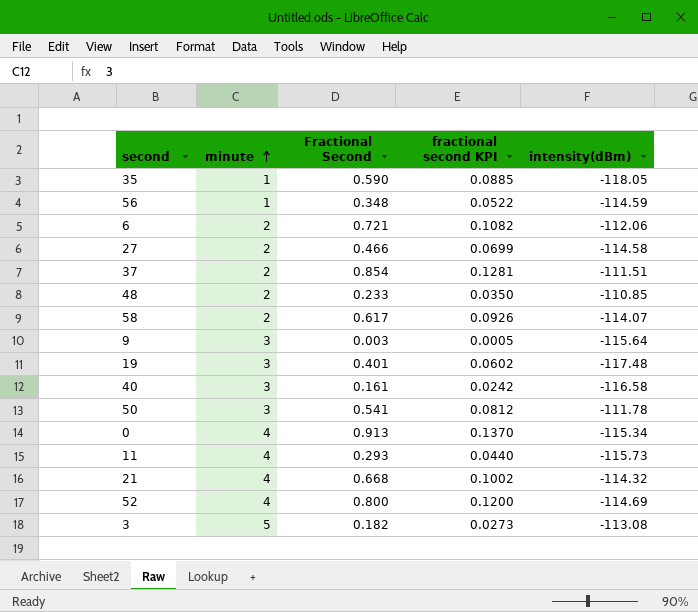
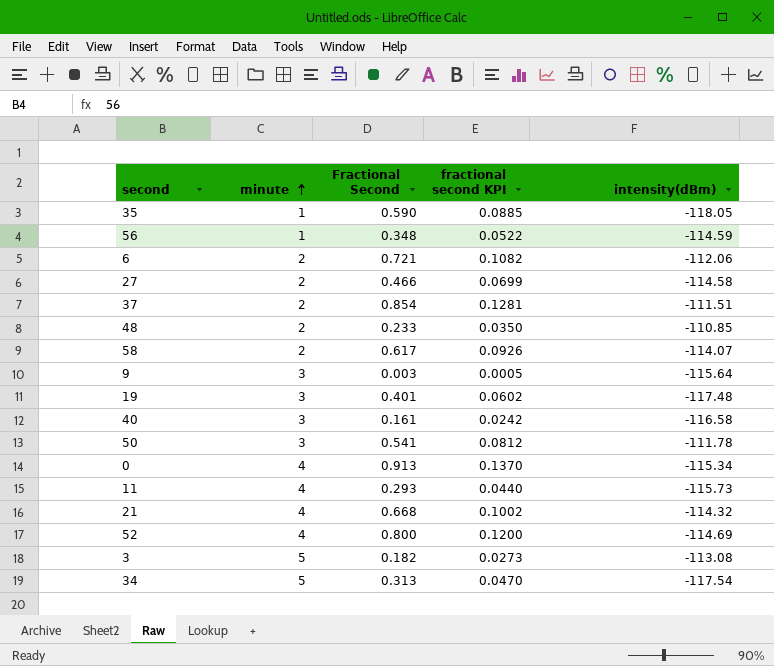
row 34: none -> 5 | 0.313 | 0.0470 | -117.54

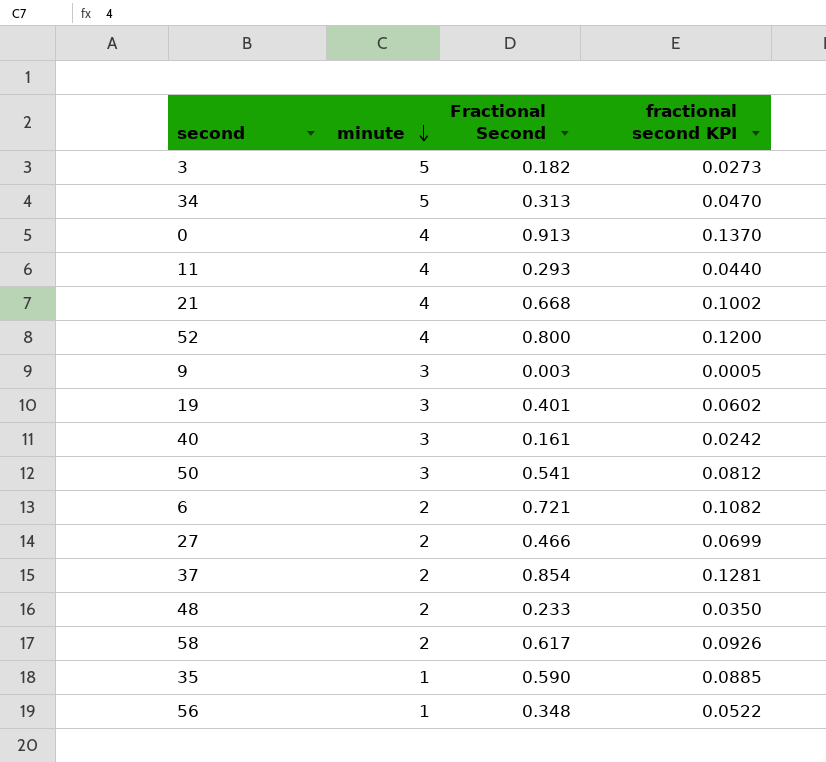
row order: minute ascending -> minute descending
column intensity(dBm) | position: 5 -> none

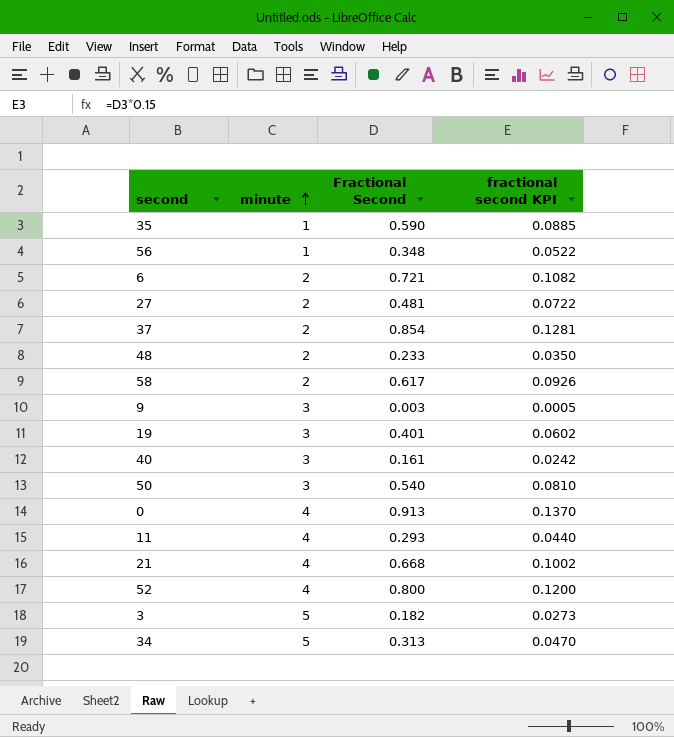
row order: minute descending -> minute ascending
27 | Fractional Second: 0.466 -> 0.481
27 | fractional second KPI: 0.0699 -> 0.0722
50 | Fractional Second: 0.541 -> 0.540
50 | fractional second KPI: 0.0812 -> 0.0810

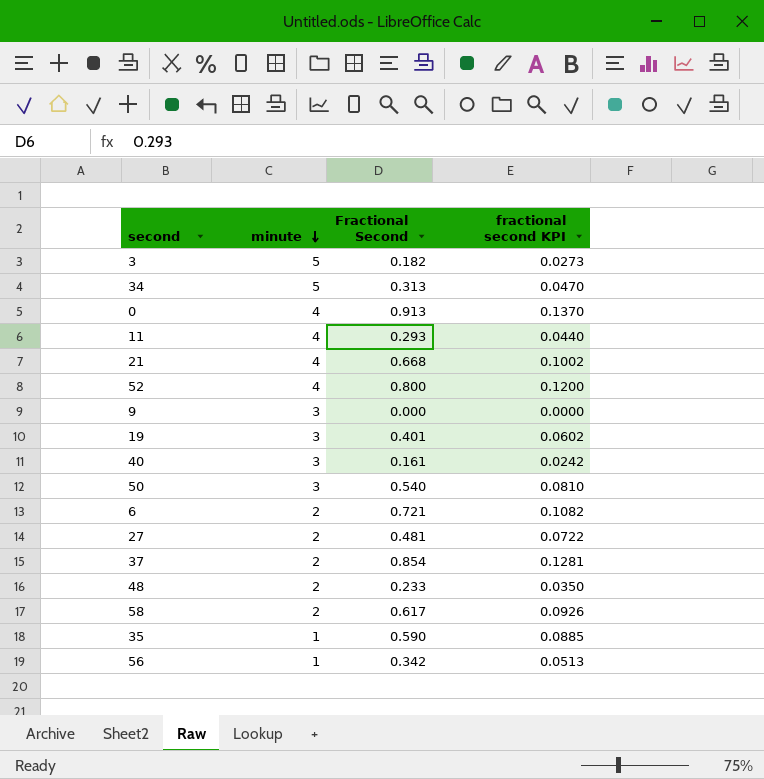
row order: minute ascending -> minute descending
9 | Fractional Second: 0.003 -> 0.000
9 | fractional second KPI: 0.0005 -> 0.0000
56 | Fractional Second: 0.348 -> 0.342
56 | fractional second KPI: 0.0522 -> 0.0513

